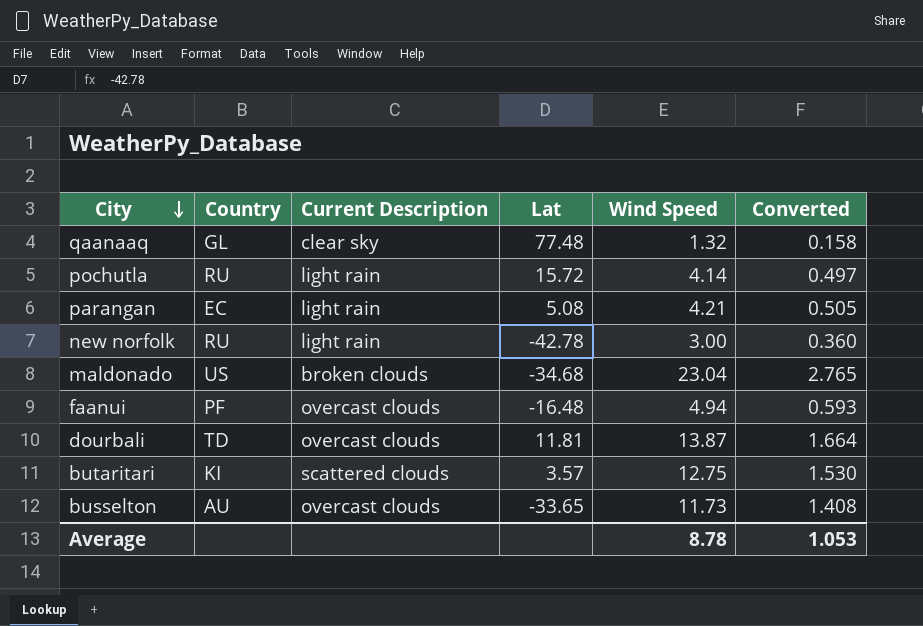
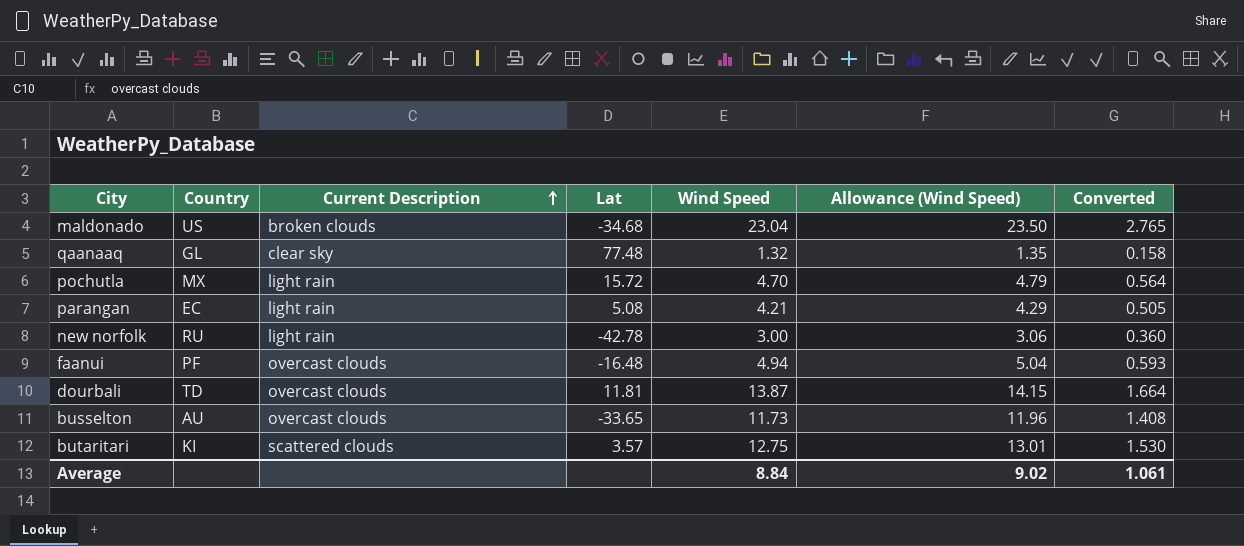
row order: City descending -> Current Description ascending
column Allowance (Wind Speed) | formula: none -> [Wind Speed] * 1.02
pochutla | Country: RU -> MX
pochutla | Wind Speed: 4.14 -> 4.70
pochutla | Converted: 0.497 -> 0.564
Average | Wind Speed: 8.78 -> 8.84
Average | Converted: 1.053 -> 1.061

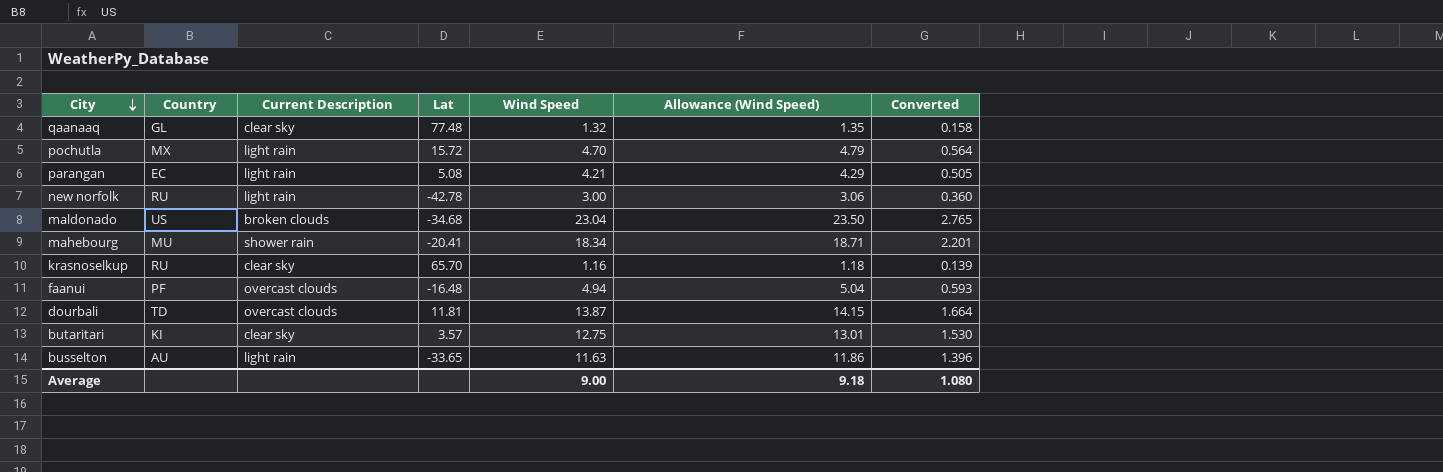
row order: Current Description ascending -> City descending
row mahebourg: none -> MU | shower rain | -20.41 | 18.34 | 18.71 | 2.201
row krasnoselkup: none -> RU | clear sky | 65.70 | 1.16 | 1.18 | 0.139
butaritari | Current Description: scattered clouds -> clear sky
busselton | Current Description: overcast clouds -> light rain
busselton | Wind Speed: 11.73 -> 11.63
busselton | Allowance (Wind Speed): 11.96 -> 11.86
busselton | Converted: 1.408 -> 1.396
Average | Wind Speed: 8.84 -> 9.00
Average | Allowance (Wind Speed): 9.02 -> 9.18
Average | Converted: 1.061 -> 1.080

